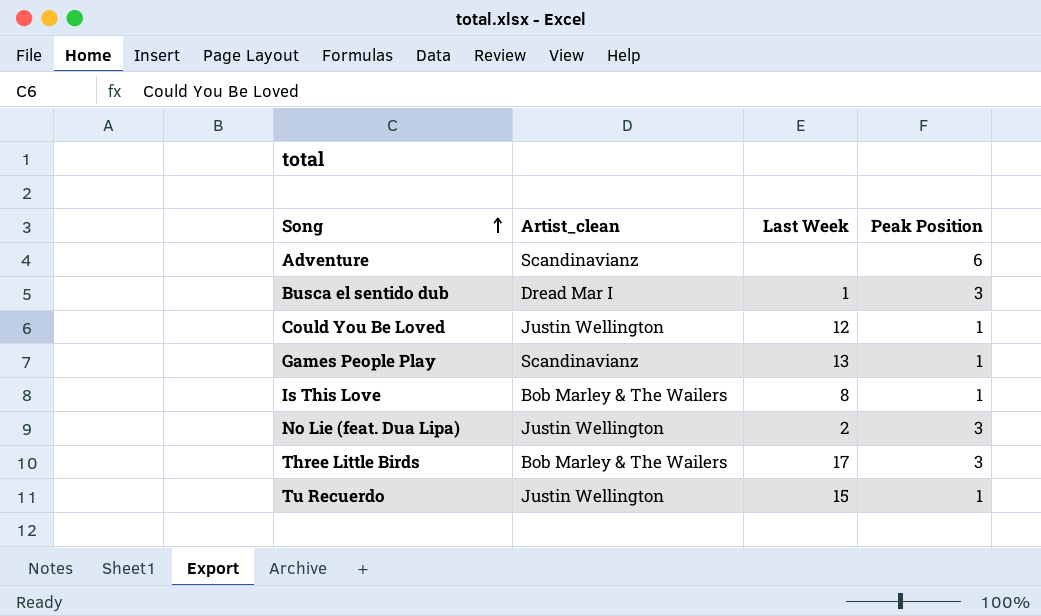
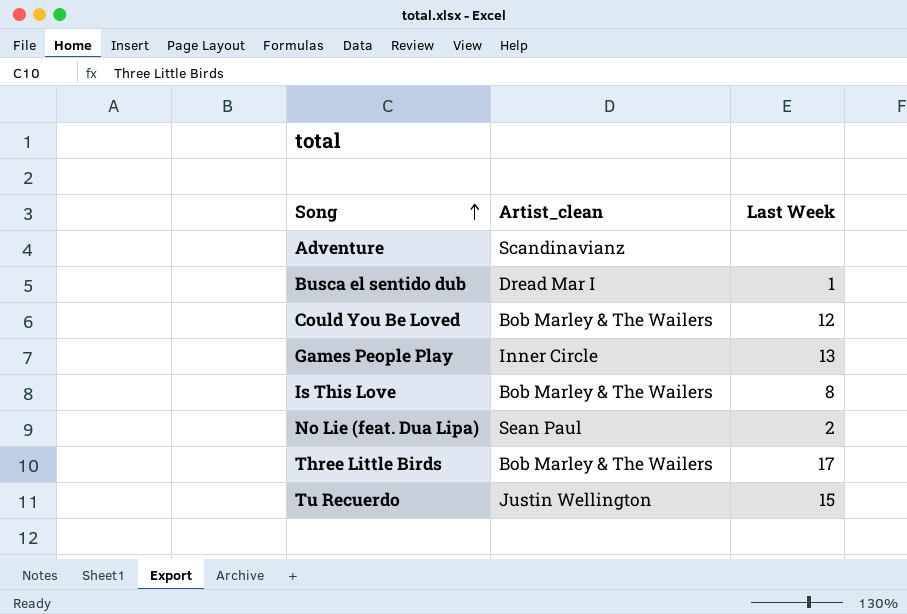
column Peak Position | position: 4 -> none
Could You Be Loved | Artist_clean: Justin Wellington -> Bob Marley & The Wailers
Games People Play | Artist_clean: Scandinavianz -> Inner Circle
No Lie (feat. Dua Lipa) | Artist_clean: Justin Wellington -> Sean Paul

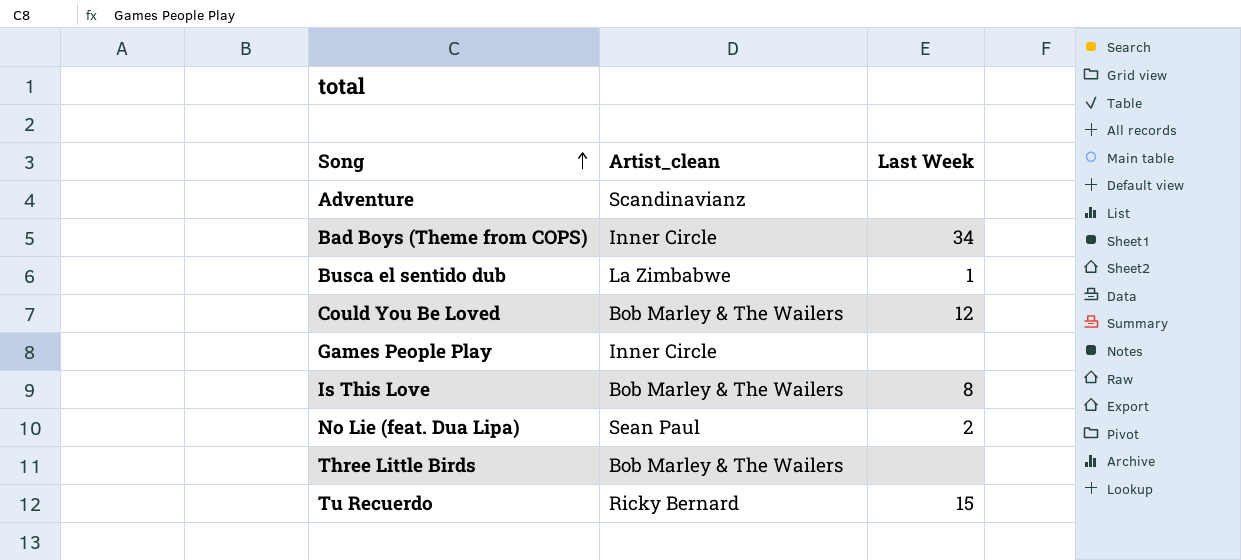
row Bad Boys (Theme from COPS): none -> Inner Circle | 34
Busca el sentido dub | Artist_clean: Dread Mar I -> La Zimbabwe
Games People Play | Last Week: 13 -> none
Three Little Birds | Last Week: 17 -> none
Tu Recuerdo | Artist_clean: Justin Wellington -> Ricky Bernard

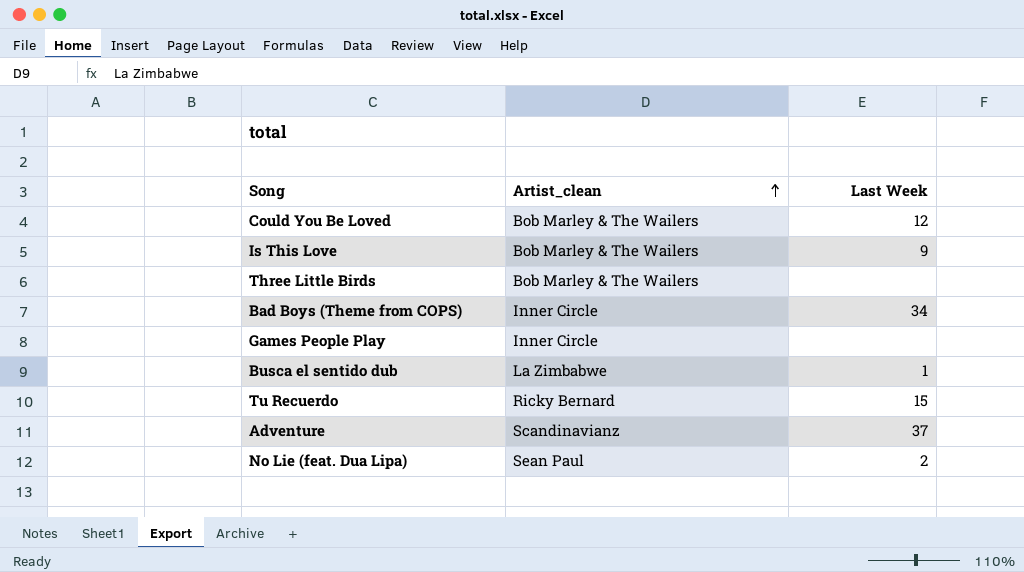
row order: Song ascending -> Artist_clean ascending
Is This Love | Last Week: 8 -> 9
Adventure | Last Week: none -> 37

